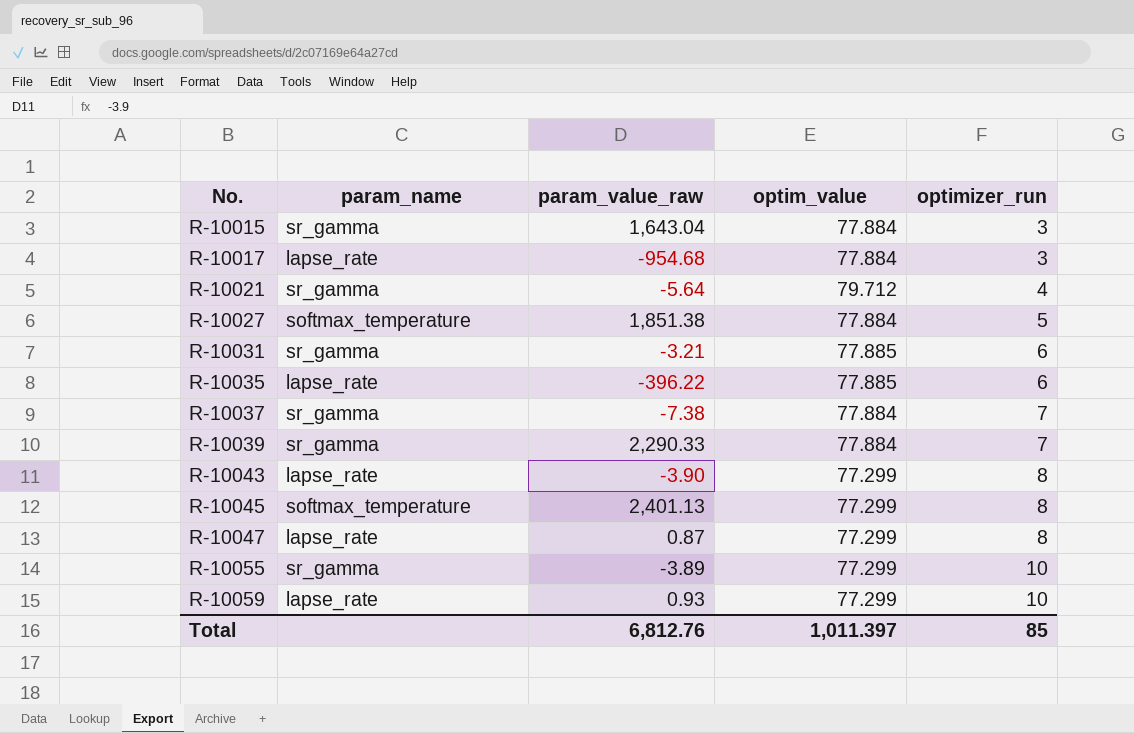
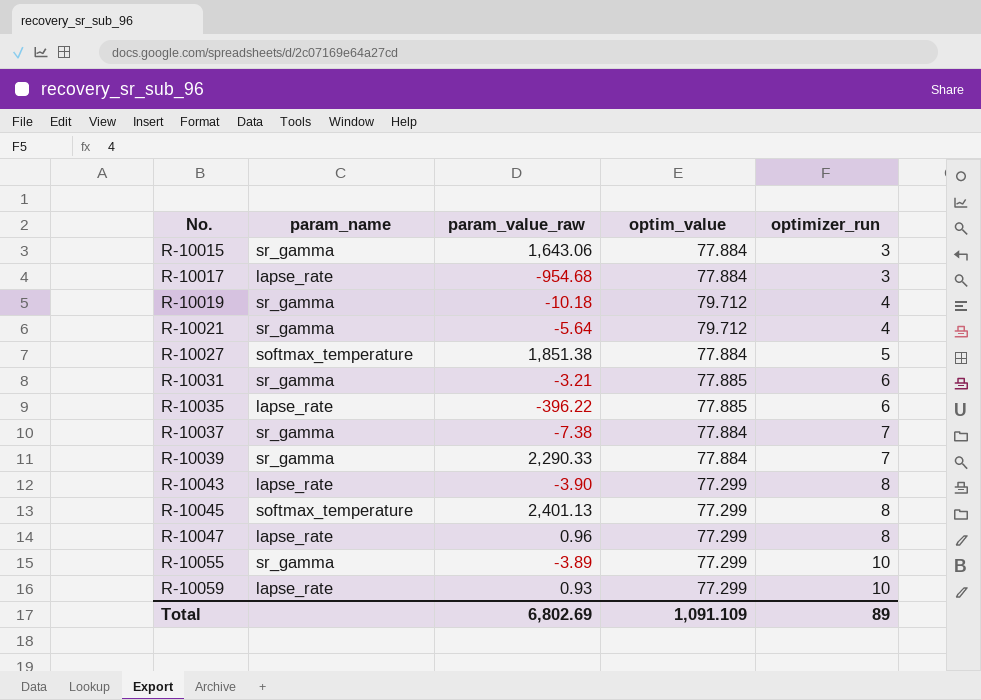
R-10015 | param_value_raw: 1,643.04 -> 1,643.06
row R-10019: none -> sr_gamma | -10.18 | 79.712 | 4
R-10047 | param_value_raw: 0.87 -> 0.96
Total | param_value_raw: 6,812.76 -> 6,802.69
Total | optim_value: 1,011.397 -> 1,091.109
Total | optimizer_run: 85 -> 89

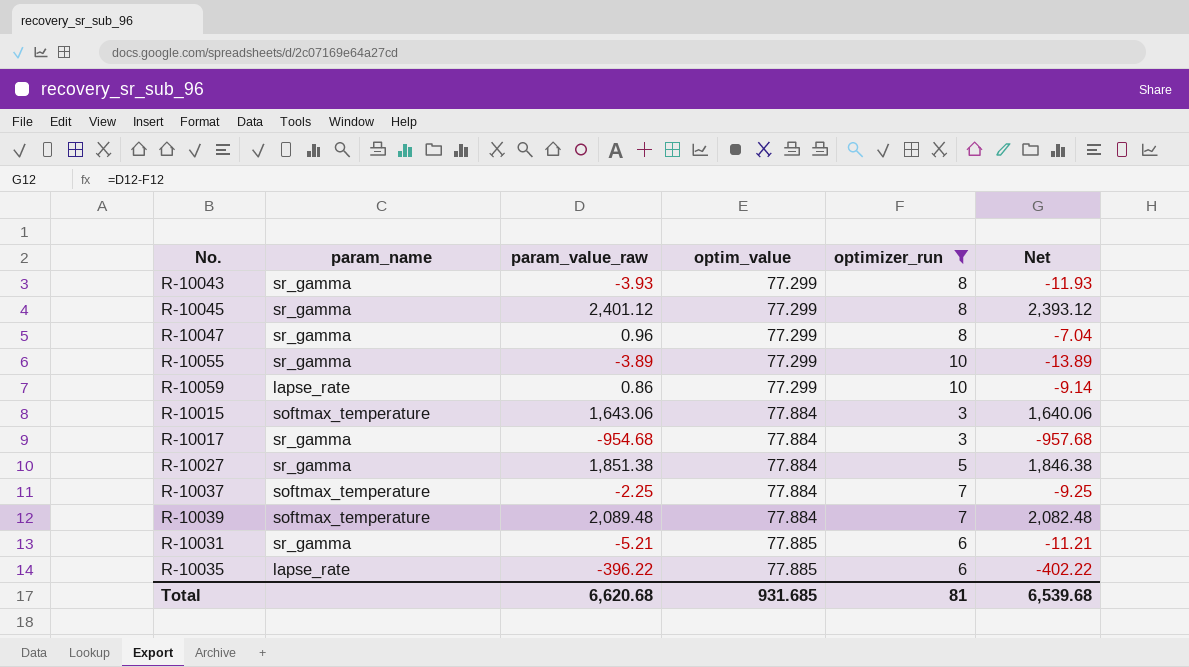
filter: none -> optimizer_run != 4
row order: No. ascending -> optim_value ascending
column Net | formula: none -> [param_value_raw] - [optimizer_run]
R-10043 | param_name: lapse_rate -> sr_gamma
R-10043 | param_value_raw: -3.90 -> -3.93
R-10045 | param_name: softmax_temperature -> sr_gamma
R-10045 | param_value_raw: 2,401.13 -> 2,401.12
R-10047 | param_name: lapse_rate -> sr_gamma
R-10059 | param_value_raw: 0.93 -> 0.86
R-10015 | param_name: sr_gamma -> softmax_temperature
R-10017 | param_name: lapse_rate -> sr_gamma
R-10027 | param_name: softmax_temperature -> sr_gamma
R-10037 | param_name: sr_gamma -> softmax_temperature
R-10037 | param_value_raw: -7.38 -> -2.25
R-10039 | param_name: sr_gamma -> softmax_temperature
R-10039 | param_value_raw: 2,290.33 -> 2,089.48
R-10031 | param_value_raw: -3.21 -> -5.21
Total | param_value_raw: 6,802.69 -> 6,620.68
Total | optim_value: 1,091.109 -> 931.685
Total | optimizer_run: 89 -> 81

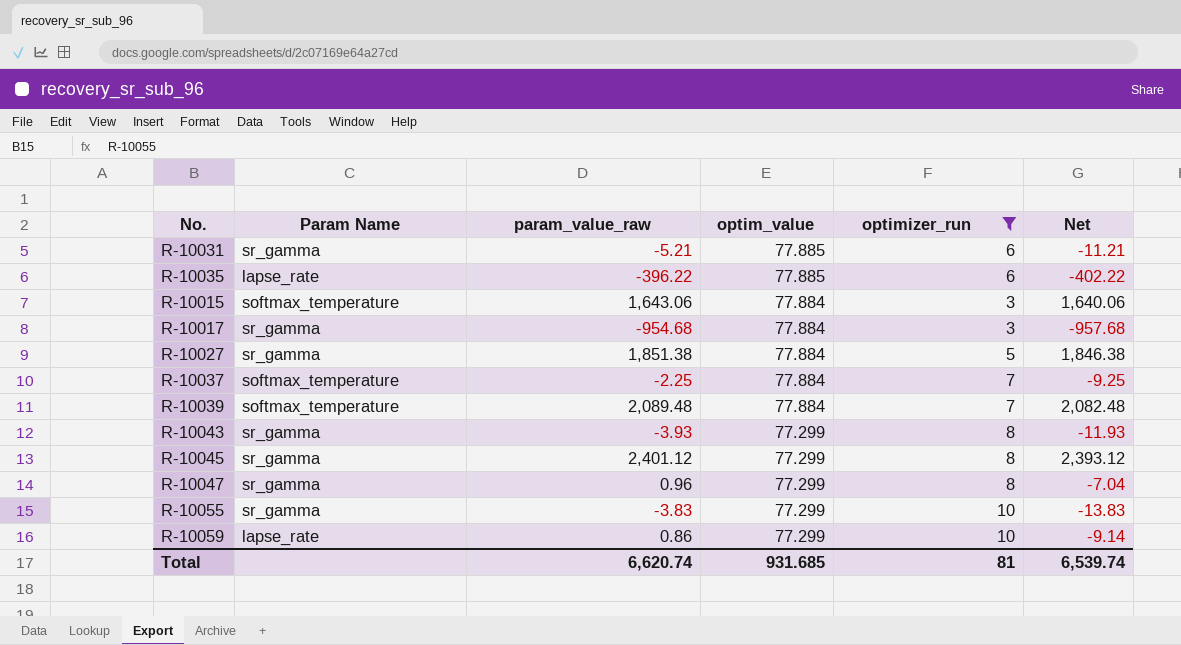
row order: optim_value ascending -> optim_value descending
column name: param_name -> Param Name
R-10055 | param_value_raw: -3.89 -> -3.83
R-10055 | Net: -13.89 -> -13.83
Total | param_value_raw: 6,620.68 -> 6,620.74
Total | Net: 6,539.68 -> 6,539.74

